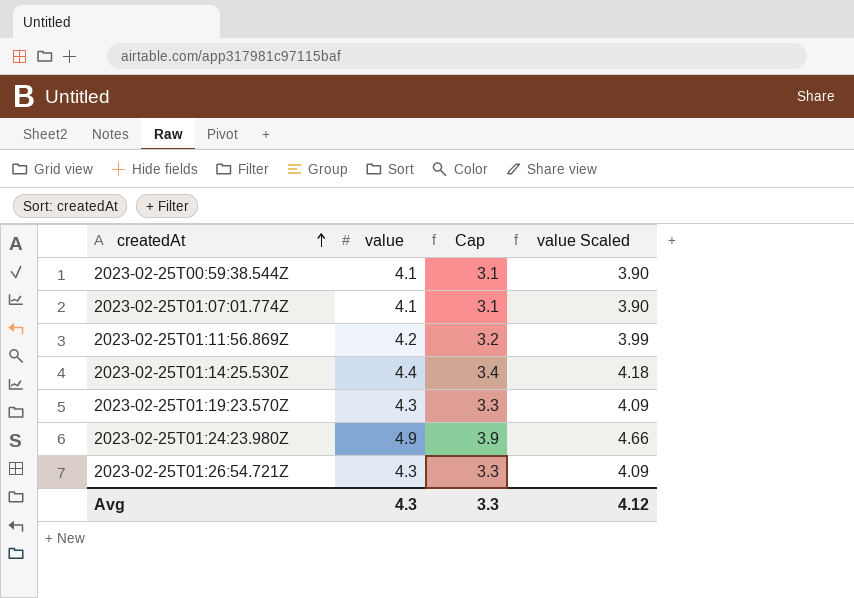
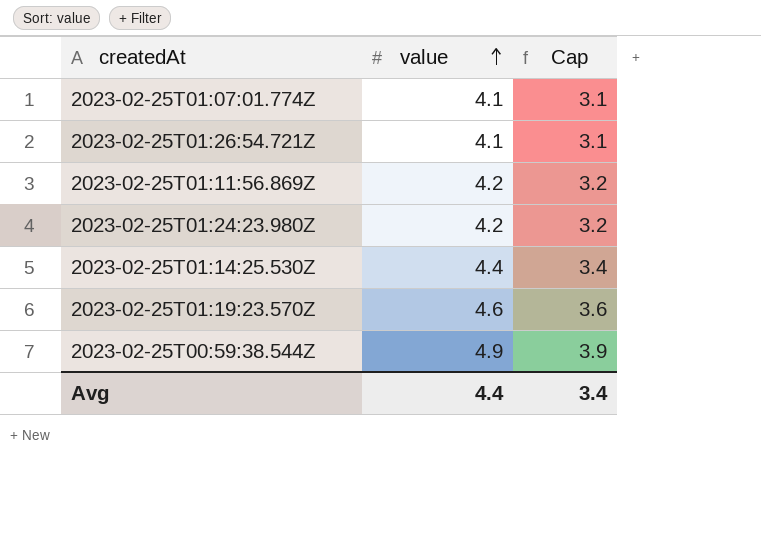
row order: createdAt ascending -> value ascending
column value Scaled | formula: [value] * 0.95 -> none
2023-02-25T01:26:54.721Z | value: 4.3 -> 4.1
2023-02-25T01:26:54.721Z | Cap: 3.3 -> 3.1
2023-02-25T01:24:23.980Z | value: 4.9 -> 4.2
2023-02-25T01:24:23.980Z | Cap: 3.9 -> 3.2
2023-02-25T01:19:23.570Z | value: 4.3 -> 4.6
2023-02-25T01:19:23.570Z | Cap: 3.3 -> 3.6
2023-02-25T00:59:38.544Z | value: 4.1 -> 4.9
2023-02-25T00:59:38.544Z | Cap: 3.1 -> 3.9
Avg | value: 4.3 -> 4.4
Avg | Cap: 3.3 -> 3.4

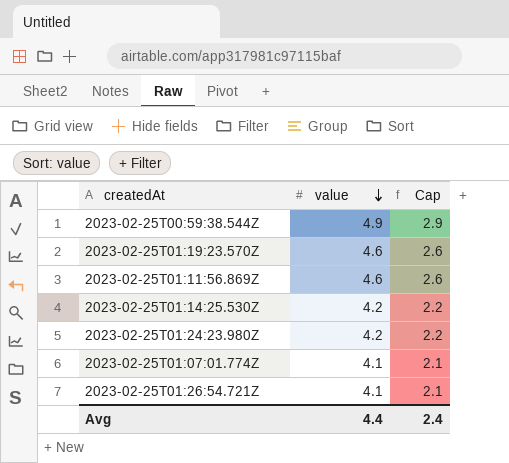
row order: value ascending -> value descending
column Cap | formula: [value] - 1 -> [value] - 2
2023-02-25T01:11:56.869Z | value: 4.2 -> 4.6
2023-02-25T01:14:25.530Z | value: 4.4 -> 4.2
Avg | Cap: 3.4 -> 2.4

